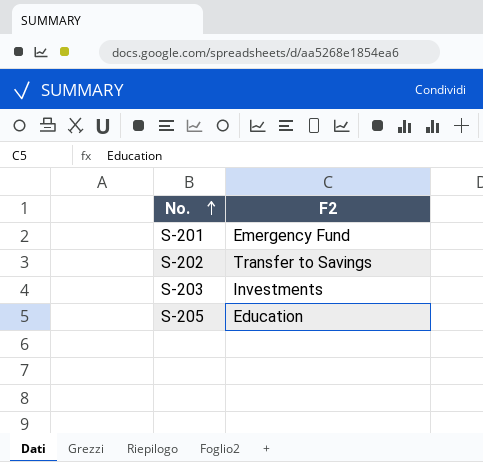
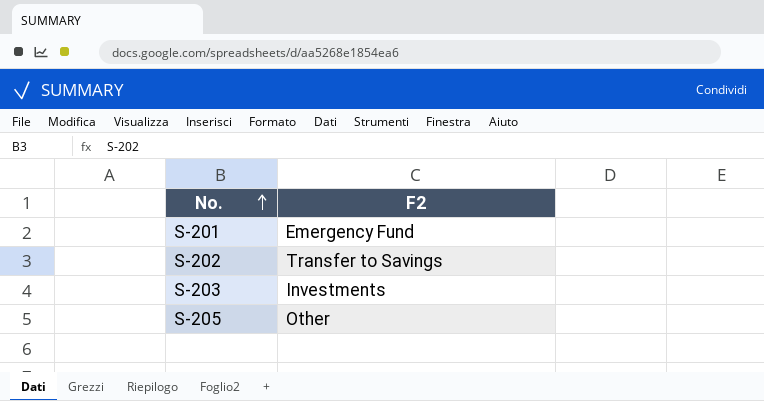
S-205 | F2: Education -> Other

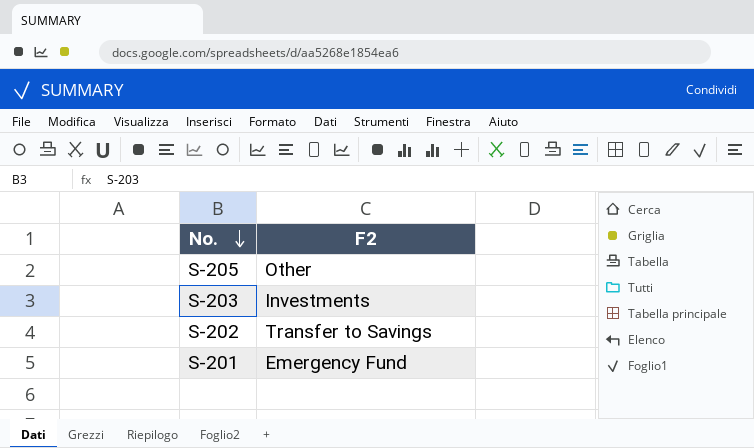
row order: No. ascending -> No. descending

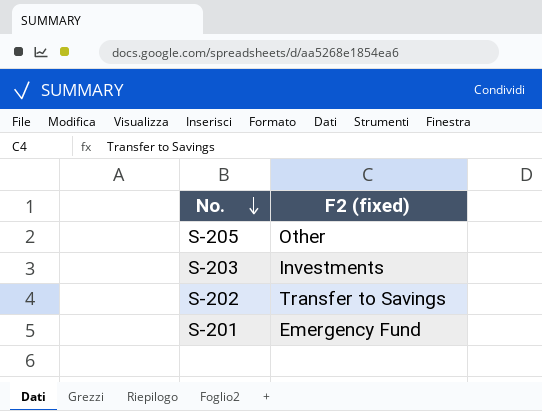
column name: F2 -> F2 (fixed)

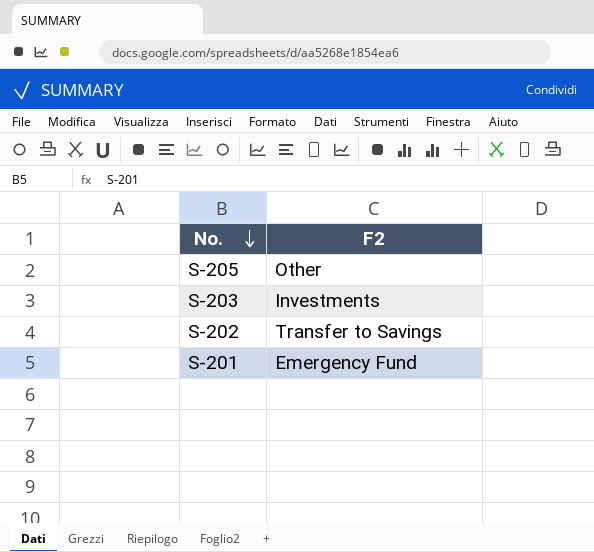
column name: F2 (fixed) -> F2

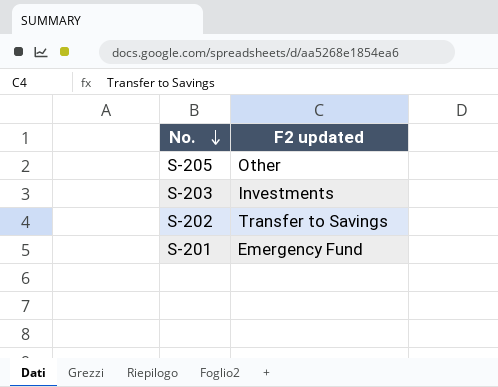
column name: F2 -> F2 updated

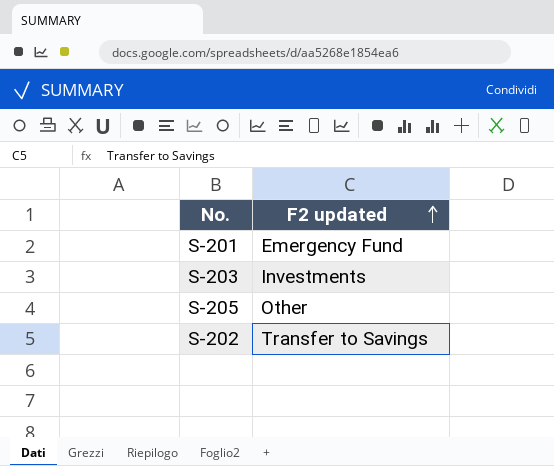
row order: No. descending -> F2 updated ascending

